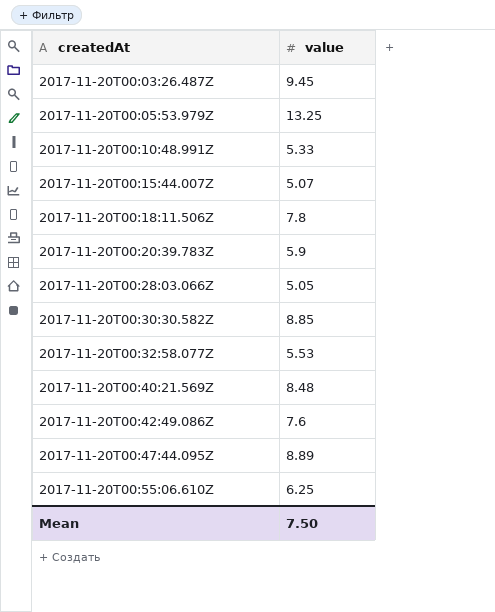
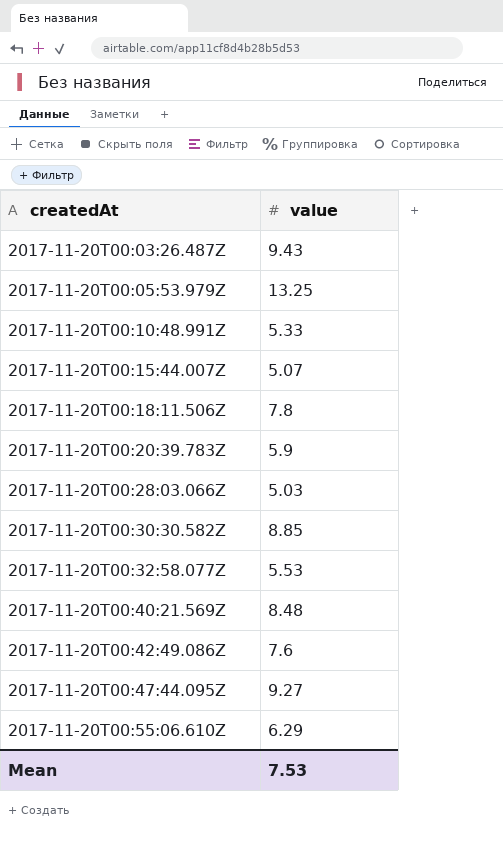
2017-11-20T00:03:26.487Z | value: 9.45 -> 9.43
2017-11-20T00:28:03.066Z | value: 5.05 -> 5.03
2017-11-20T00:47:44.095Z | value: 8.89 -> 9.27
2017-11-20T00:55:06.610Z | value: 6.25 -> 6.29
Mean | value: 7.50 -> 7.53

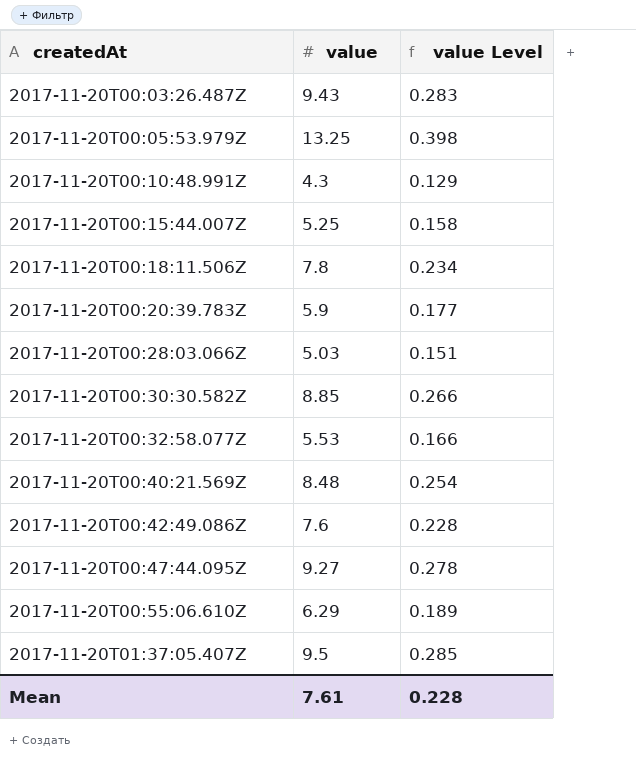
column value Level | formula: none -> [value] * 0.03
2017-11-20T00:10:48.991Z | value: 5.33 -> 4.3
2017-11-20T00:15:44.007Z | value: 5.07 -> 5.25
row 2017-11-20T01:37:05.407Z: none -> 9.5 | 0.285
Mean | value: 7.53 -> 7.61

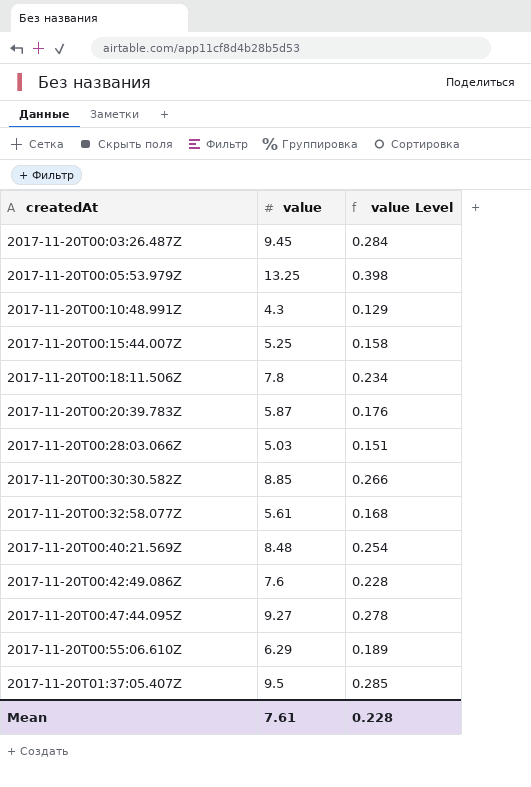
2017-11-20T00:03:26.487Z | value: 9.43 -> 9.45
2017-11-20T00:03:26.487Z | value Level: 0.283 -> 0.284
2017-11-20T00:20:39.783Z | value: 5.9 -> 5.87
2017-11-20T00:20:39.783Z | value Level: 0.177 -> 0.176
2017-11-20T00:32:58.077Z | value: 5.53 -> 5.61
2017-11-20T00:32:58.077Z | value Level: 0.166 -> 0.168

